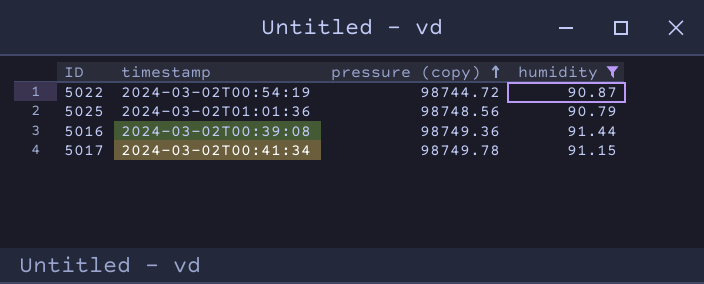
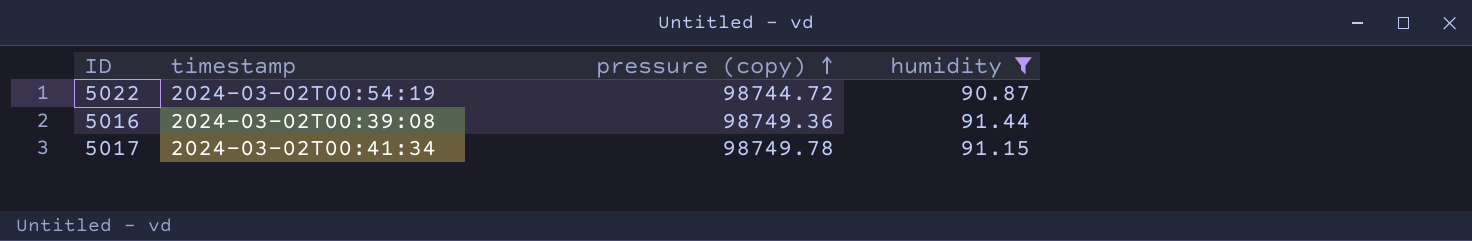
row 5025: 2024-03-02T01:01:36 | 98748.56 | 90.79 -> none

